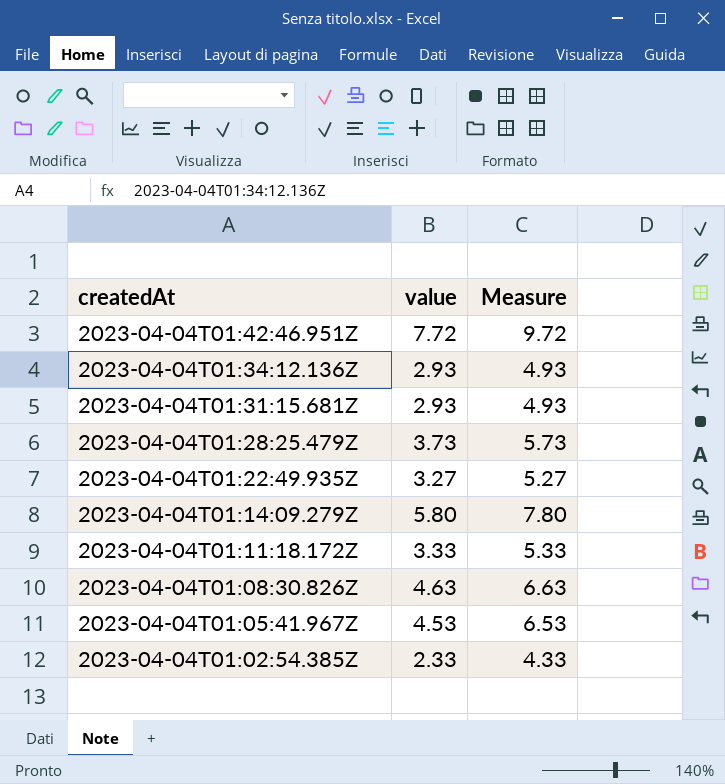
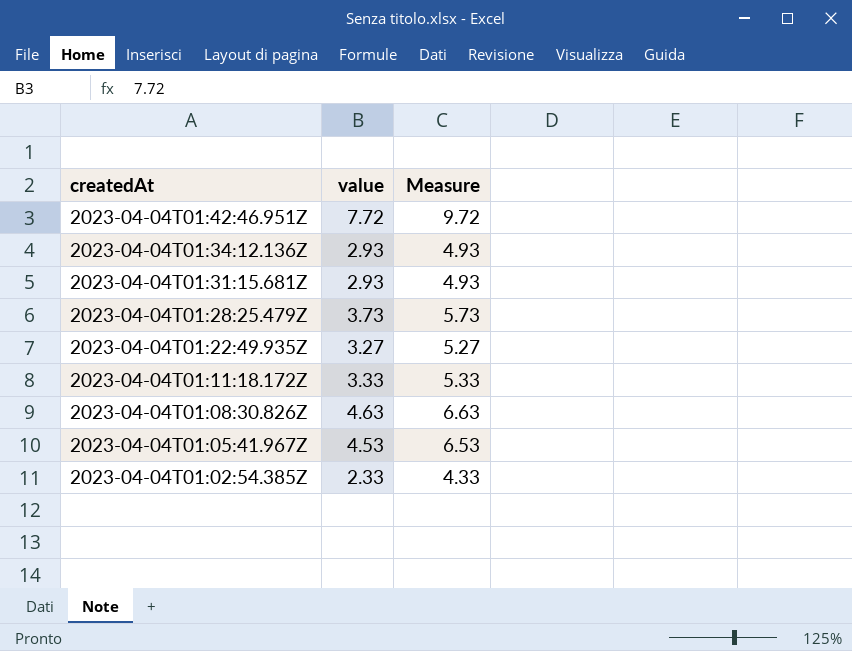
row 2023-04-04T01:14:09.279Z: 5.80 | 7.80 -> none

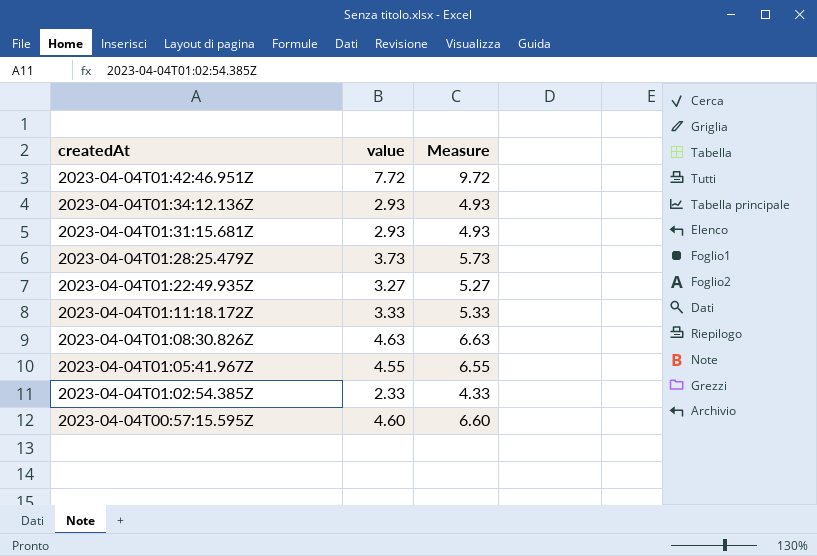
2023-04-04T01:05:41.967Z | value: 4.53 -> 4.55
2023-04-04T01:05:41.967Z | Measure: 6.53 -> 6.55
row 2023-04-04T00:57:15.595Z: none -> 4.60 | 6.60

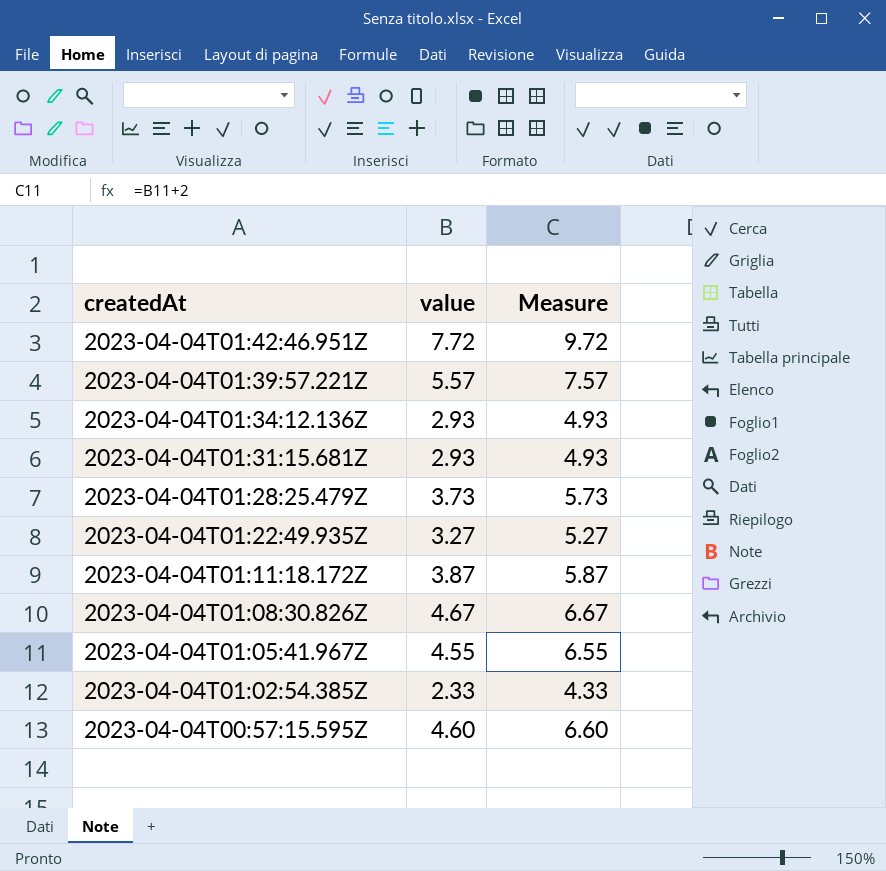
row 2023-04-04T01:39:57.221Z: none -> 5.57 | 7.57
2023-04-04T01:11:18.172Z | value: 3.33 -> 3.87
2023-04-04T01:11:18.172Z | Measure: 5.33 -> 5.87
2023-04-04T01:08:30.826Z | value: 4.63 -> 4.67
2023-04-04T01:08:30.826Z | Measure: 6.63 -> 6.67

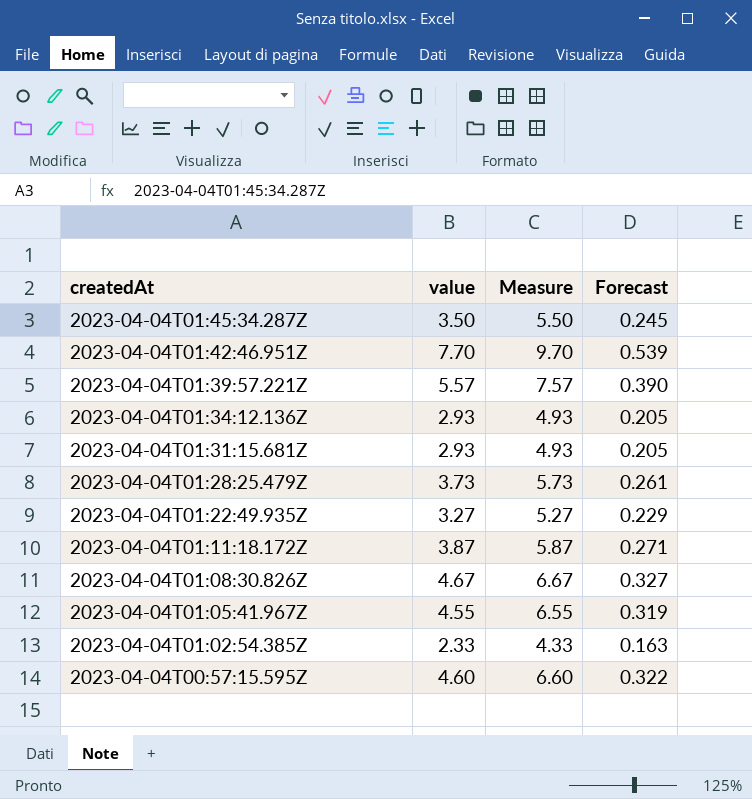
column Forecast | formula: none -> [value] * 0.07
row 2023-04-04T01:45:34.287Z: none -> 3.50 | 5.50 | 0.245
2023-04-04T01:42:46.951Z | value: 7.72 -> 7.70
2023-04-04T01:42:46.951Z | Measure: 9.72 -> 9.70

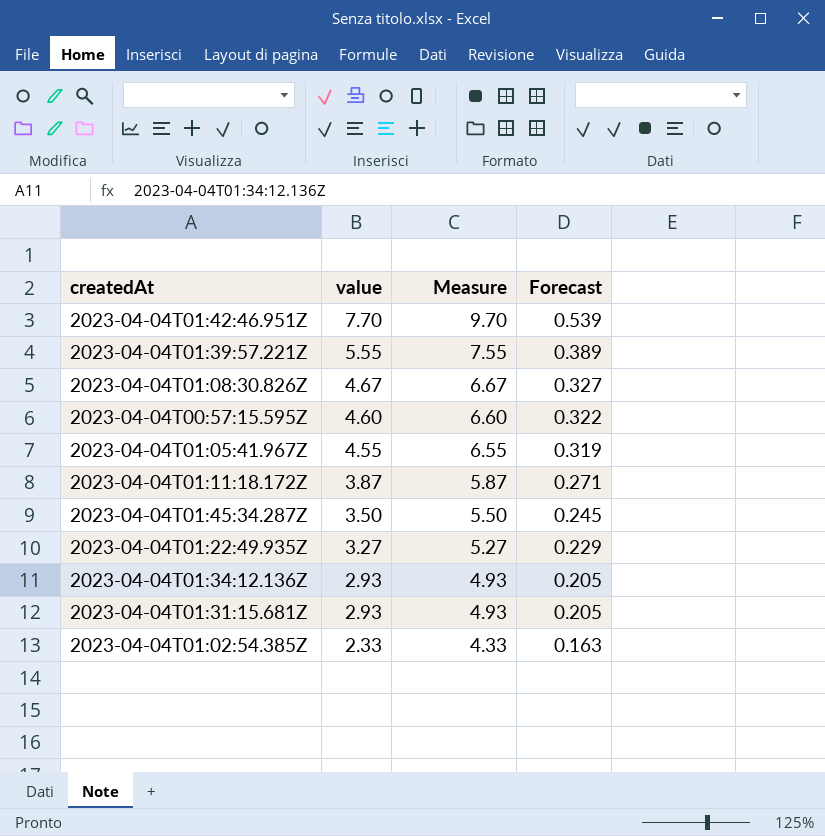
row order: createdAt descending -> value descending
row 2023-04-04T01:28:25.479Z: 3.73 | 5.73 | 0.261 -> none
2023-04-04T01:39:57.221Z | value: 5.57 -> 5.55
2023-04-04T01:39:57.221Z | Measure: 7.57 -> 7.55
2023-04-04T01:39:57.221Z | Forecast: 0.390 -> 0.389

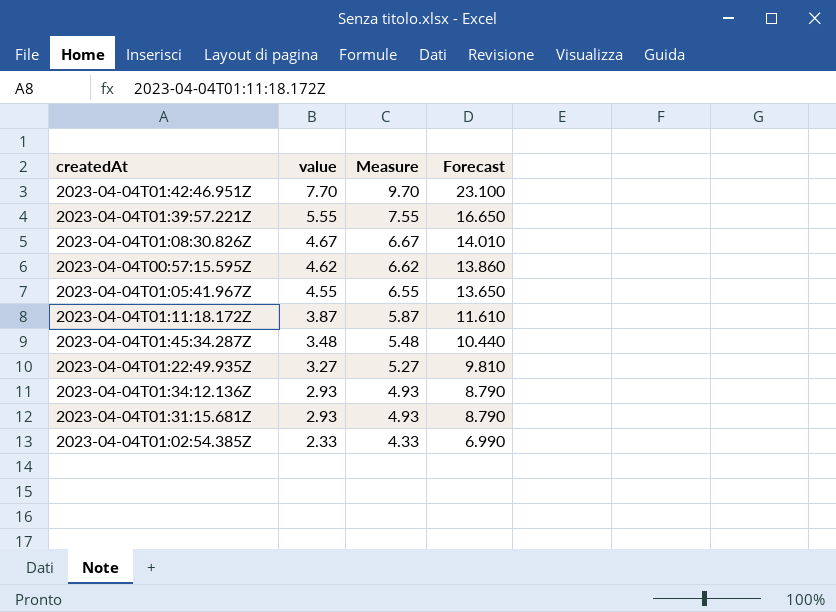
column Forecast | formula: [value] * 0.07 -> [value] * 3
2023-04-04T00:57:15.595Z | value: 4.60 -> 4.62
2023-04-04T00:57:15.595Z | Measure: 6.60 -> 6.62
2023-04-04T01:45:34.287Z | value: 3.50 -> 3.48
2023-04-04T01:45:34.287Z | Measure: 5.50 -> 5.48

